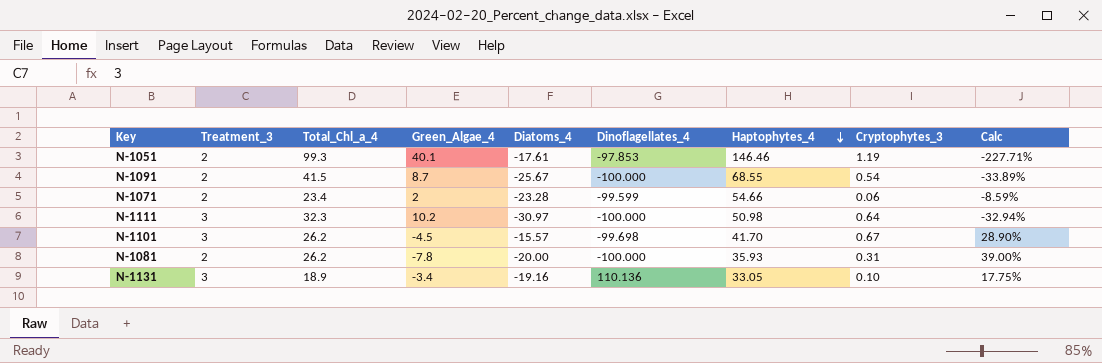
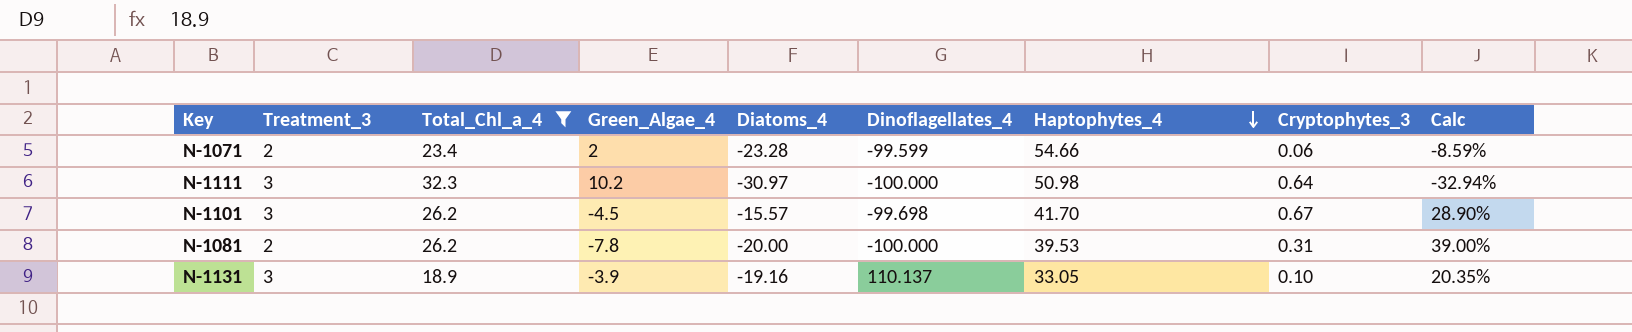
filter: none -> Total_Chl_a_4 <= 32.3
N-1081 | Haptophytes_4: 35.93 -> 39.53
N-1131 | Green_Algae_4: -3.4 -> -3.9
N-1131 | Dinoflagellates_4: 110.136 -> 110.137
N-1131 | Calc: 17.75% -> 20.35%

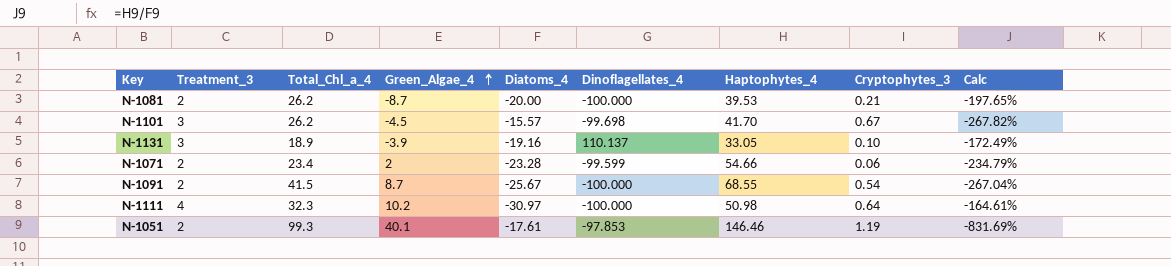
filter: Total_Chl_a_4 <= 32.3 -> none
row order: Haptophytes_4 descending -> Green_Algae_4 ascending
column Calc | formula: [Green_Algae_4] / [Diatoms_4] -> [Haptophytes_4] / [Diatoms_4]
N-1081 | Green_Algae_4: -7.8 -> -8.7
N-1081 | Cryptophytes_3: 0.31 -> 0.21
N-1111 | Treatment_3: 3 -> 4

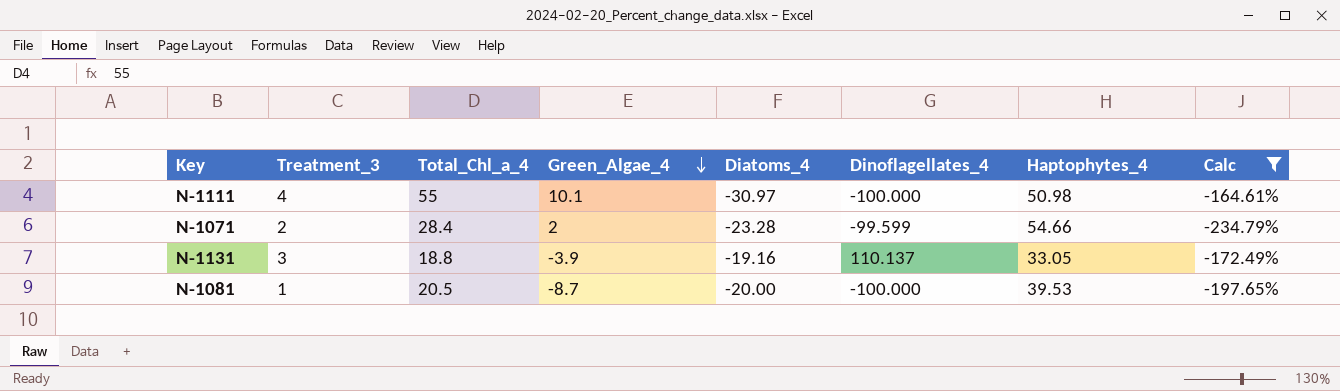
filter: none -> Calc >= -234.79%
row order: Green_Algae_4 ascending -> Green_Algae_4 descending
column Cryptophytes_3 | position: 8 -> none
N-1111 | Total_Chl_a_4: 32.3 -> 55
N-1111 | Green_Algae_4: 10.2 -> 10.1
N-1071 | Total_Chl_a_4: 23.4 -> 28.4
N-1131 | Total_Chl_a_4: 18.9 -> 18.8
N-1081 | Treatment_3: 2 -> 1
N-1081 | Total_Chl_a_4: 26.2 -> 20.5

